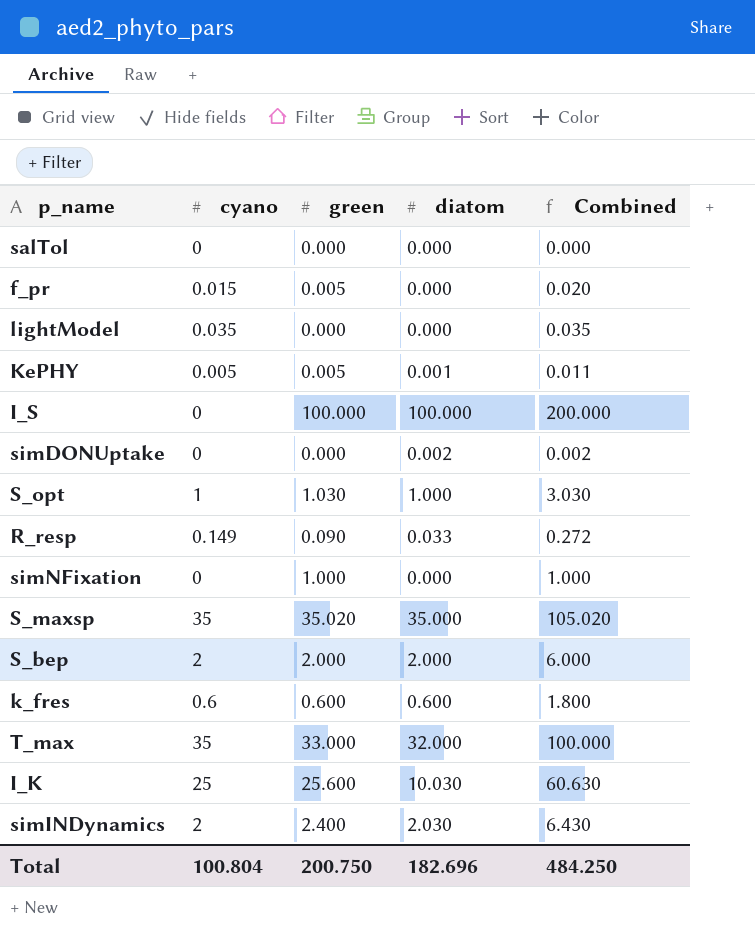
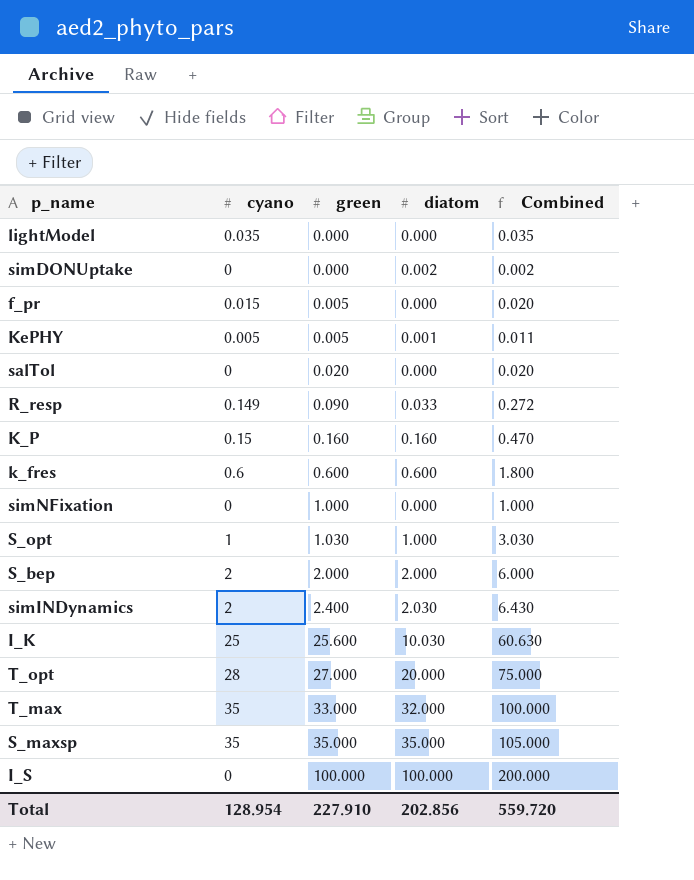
row order: none -> green ascending
salTol | green: 0.000 -> 0.020
salTol | Combined: 0.000 -> 0.020
row K_P: none -> 0.15 | 0.160 | 0.160 | 0.470
row T_opt: none -> 28 | 27.000 | 20.000 | 75.000
S_maxsp | green: 35.020 -> 35.000
S_maxsp | Combined: 105.020 -> 105.000
Total | cyano: 100.804 -> 128.954
Total | green: 200.750 -> 227.910
Total | diatom: 182.696 -> 202.856
Total | Combined: 484.250 -> 559.720

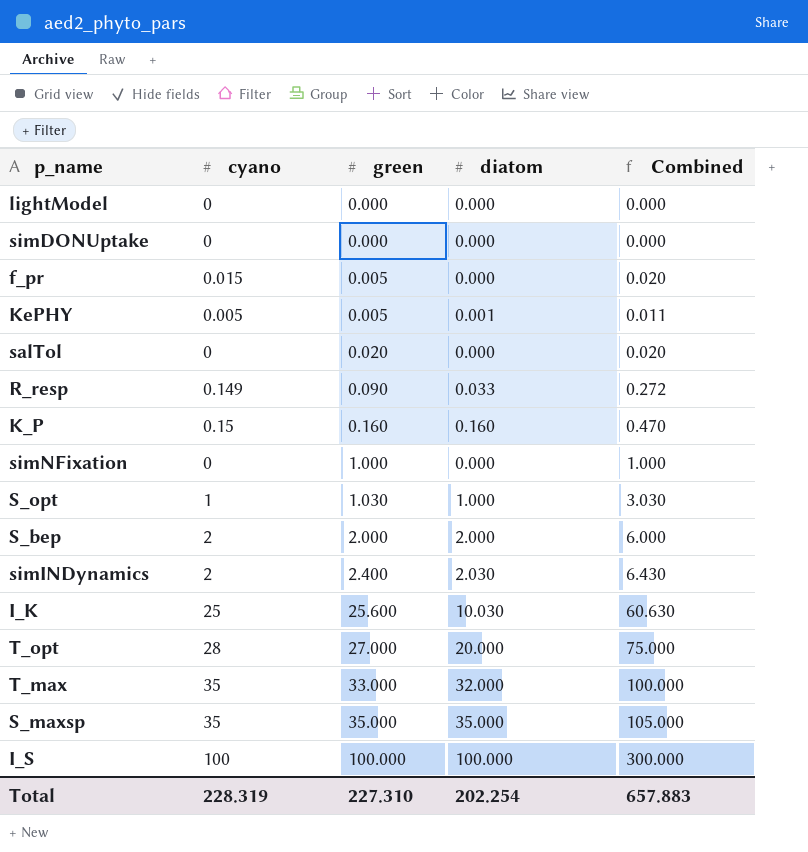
row k_fres: 0.6 | 0.600 | 0.600 | 1.800 -> none
lightModel | cyano: 0.035 -> 0
lightModel | Combined: 0.035 -> 0.000
simDONUptake | diatom: 0.002 -> 0.000
simDONUptake | Combined: 0.002 -> 0.000
I_S | cyano: 0 -> 100
I_S | Combined: 200.000 -> 300.000
Total | cyano: 128.954 -> 228.319
Total | green: 227.910 -> 227.310
Total | diatom: 202.856 -> 202.254
Total | Combined: 559.720 -> 657.883

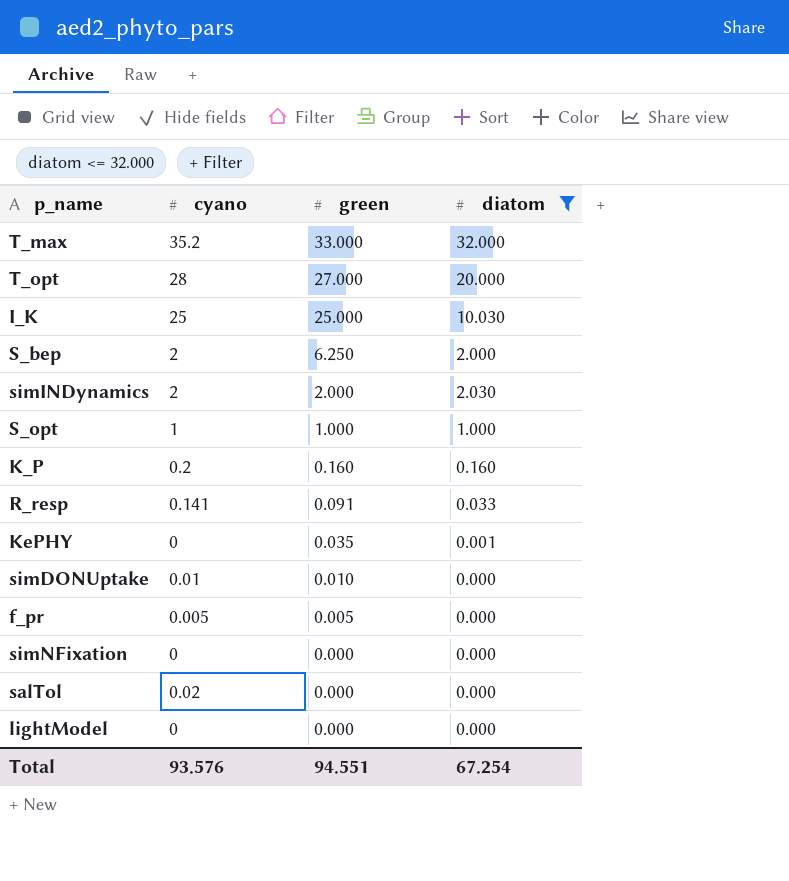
filter: none -> diatom <= 32.000
row order: green ascending -> green descending
column Combined | formula: [cyano] + [green] + [diatom] -> none
T_max | cyano: 35 -> 35.2
I_K | green: 25.600 -> 25.000
S_bep | green: 2.000 -> 6.250
simINDynamics | green: 2.400 -> 2.000
S_opt | green: 1.030 -> 1.000
K_P | cyano: 0.15 -> 0.2
R_resp | cyano: 0.149 -> 0.141
R_resp | green: 0.090 -> 0.091
KePHY | cyano: 0.005 -> 0
KePHY | green: 0.005 -> 0.035
simDONUptake | cyano: 0 -> 0.01
simDONUptake | green: 0.000 -> 0.010
f_pr | cyano: 0.015 -> 0.005
simNFixation | green: 1.000 -> 0.000
salTol | cyano: 0 -> 0.02
salTol | green: 0.020 -> 0.000
Total | cyano: 228.319 -> 93.576
Total | green: 227.310 -> 94.551
Total | diatom: 202.254 -> 67.254

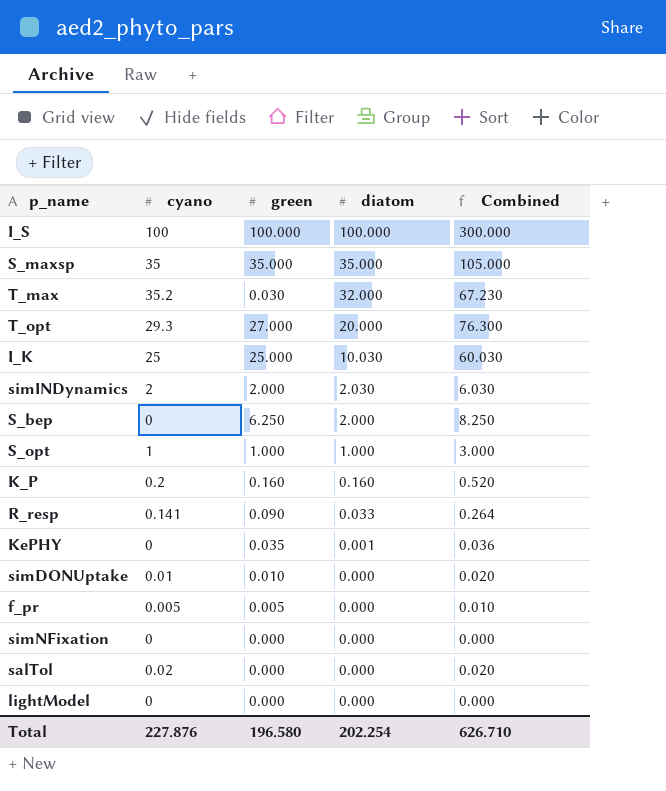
filter: diatom <= 32.000 -> none
row order: green descending -> diatom descending
column Combined | formula: none -> [cyano] + [green] + [diatom]
T_max | green: 33.000 -> 0.030
T_opt | cyano: 28 -> 29.3
S_bep | cyano: 2 -> 0
R_resp | green: 0.091 -> 0.090
Total | cyano: 93.576 -> 227.876
Total | green: 94.551 -> 196.580
Total | diatom: 67.254 -> 202.254

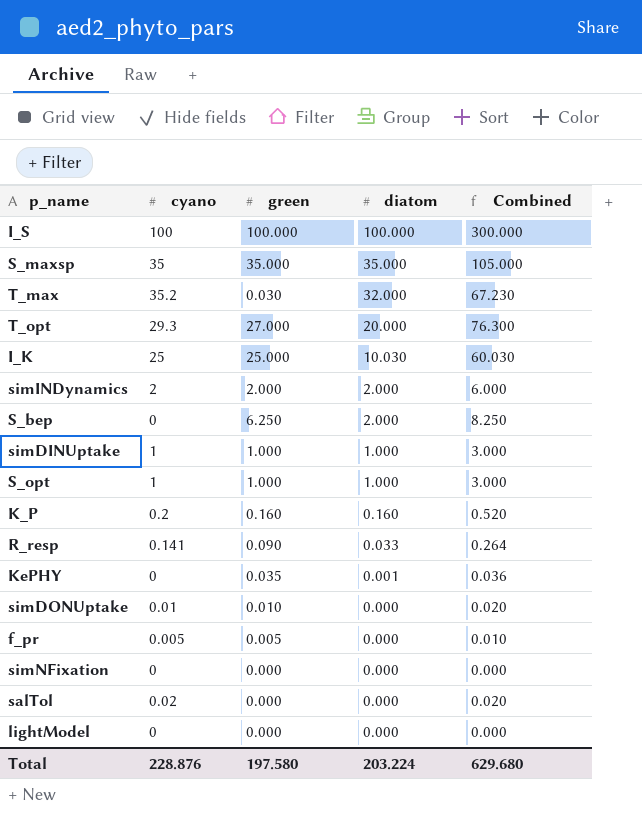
simINDynamics | diatom: 2.030 -> 2.000
simINDynamics | Combined: 6.030 -> 6.000
row simDINUptake: none -> 1 | 1.000 | 1.000 | 3.000
Total | cyano: 227.876 -> 228.876
Total | green: 196.580 -> 197.580
Total | diatom: 202.254 -> 203.224
Total | Combined: 626.710 -> 629.680

